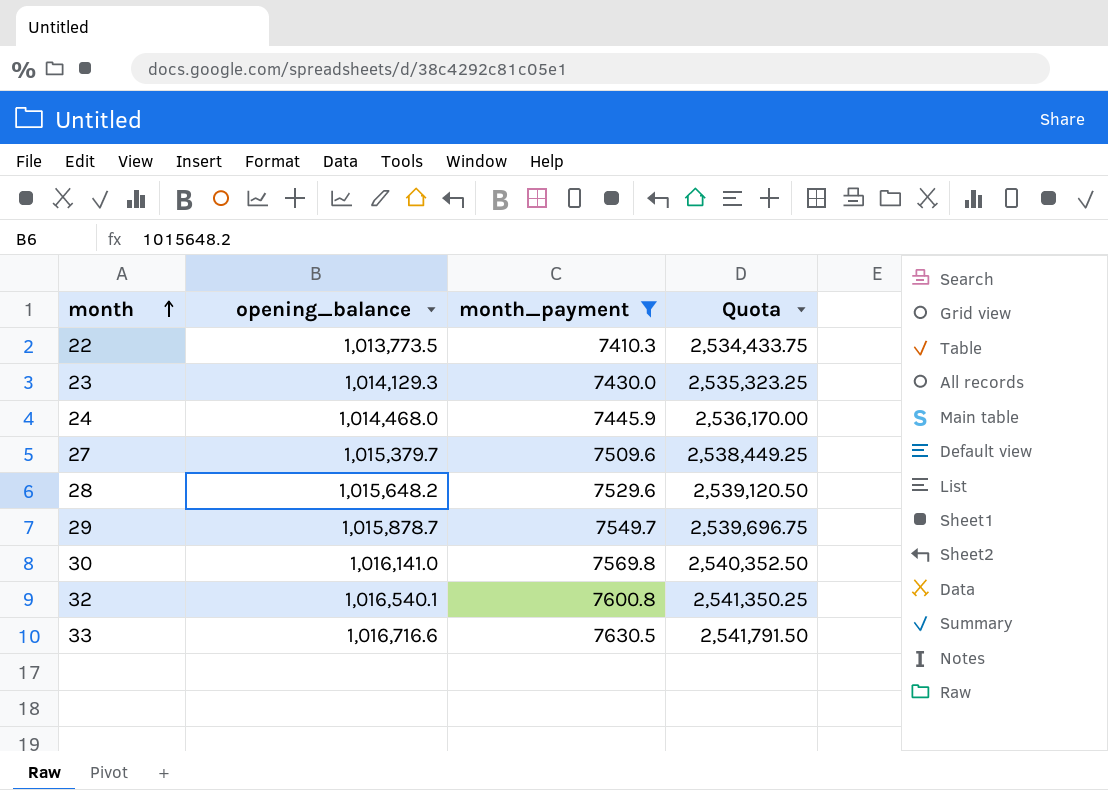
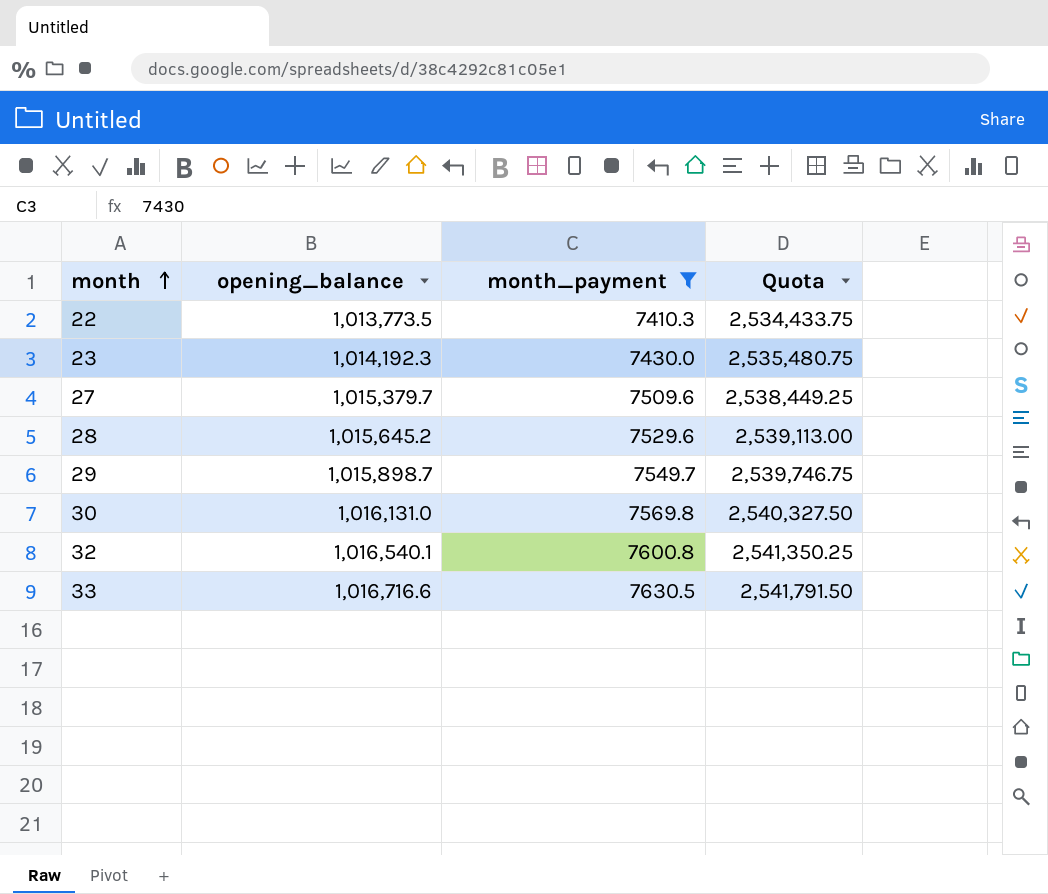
row 24: 1,014,468.0 | 7445.9 | 2,536,170.00 -> none
23 | opening_balance: 1,014,129.3 -> 1,014,192.3
23 | Quota: 2,535,323.25 -> 2,535,480.75
28 | opening_balance: 1,015,648.2 -> 1,015,645.2
28 | Quota: 2,539,120.50 -> 2,539,113.00
29 | opening_balance: 1,015,878.7 -> 1,015,898.7
29 | Quota: 2,539,696.75 -> 2,539,746.75
30 | opening_balance: 1,016,141.0 -> 1,016,131.0
30 | Quota: 2,540,352.50 -> 2,540,327.50

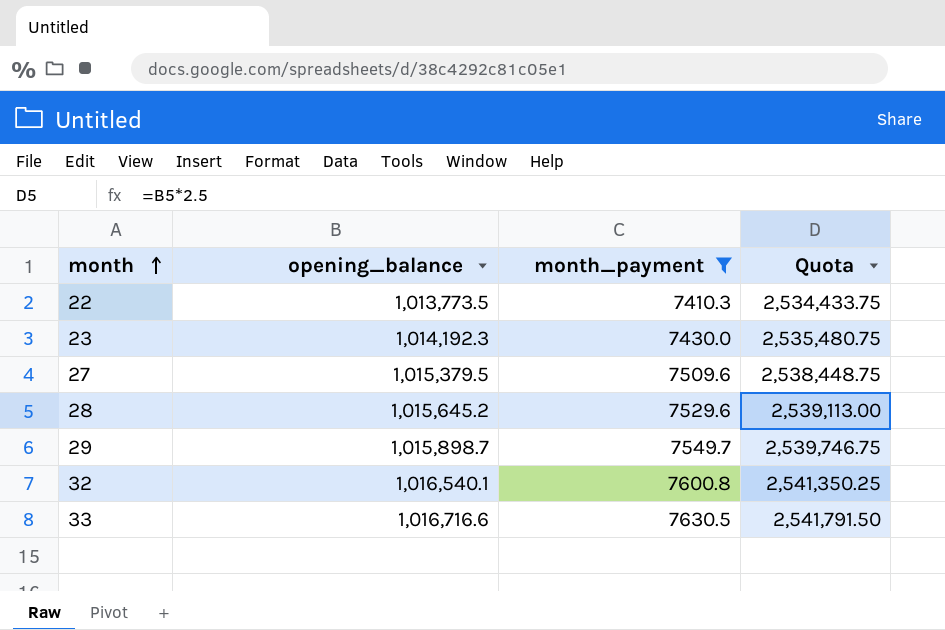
row 30: 1,016,131.0 | 7569.8 | 2,540,327.50 -> none
27 | opening_balance: 1,015,379.7 -> 1,015,379.5
27 | Quota: 2,538,449.25 -> 2,538,448.75

